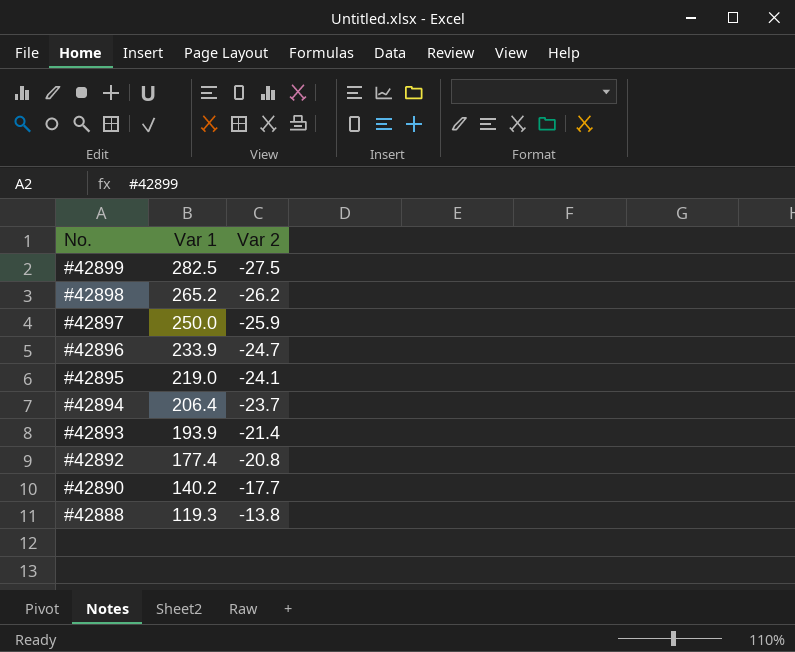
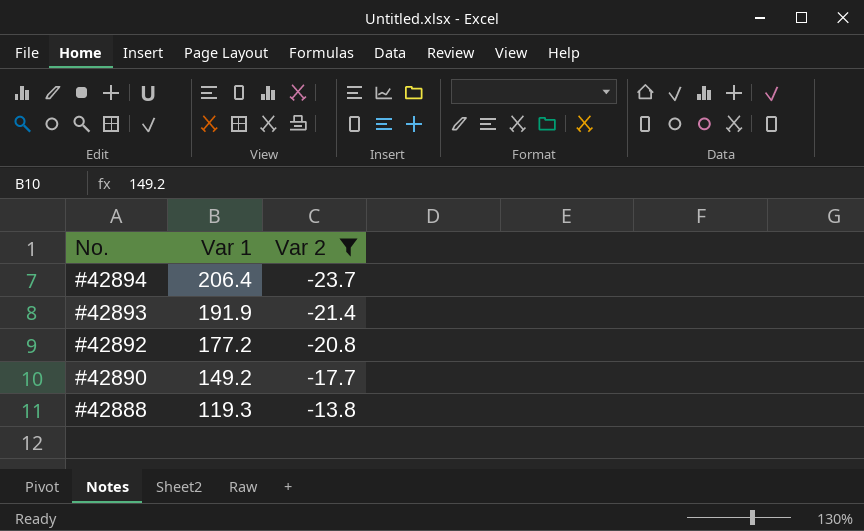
filter: none -> Var 2 >= -23.7
#42893 | Var 1: 193.9 -> 191.9
#42892 | Var 1: 177.4 -> 177.2
#42890 | Var 1: 140.2 -> 149.2

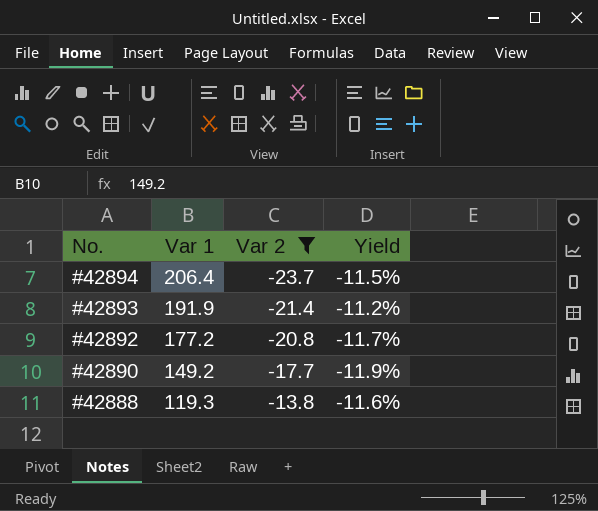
column Yield | formula: none -> [Var 2] / [Var 1]

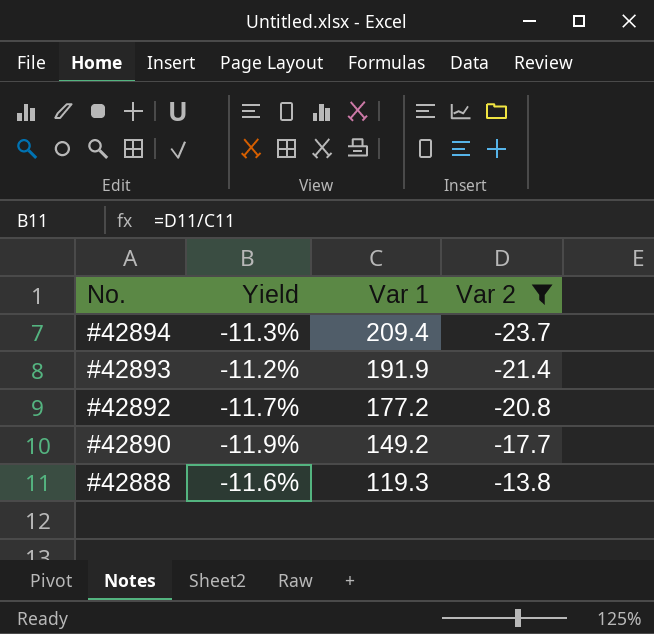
column Yield | position: 4 -> 2
#42894 | Yield: -11.5% -> -11.3%
#42894 | Var 1: 206.4 -> 209.4

